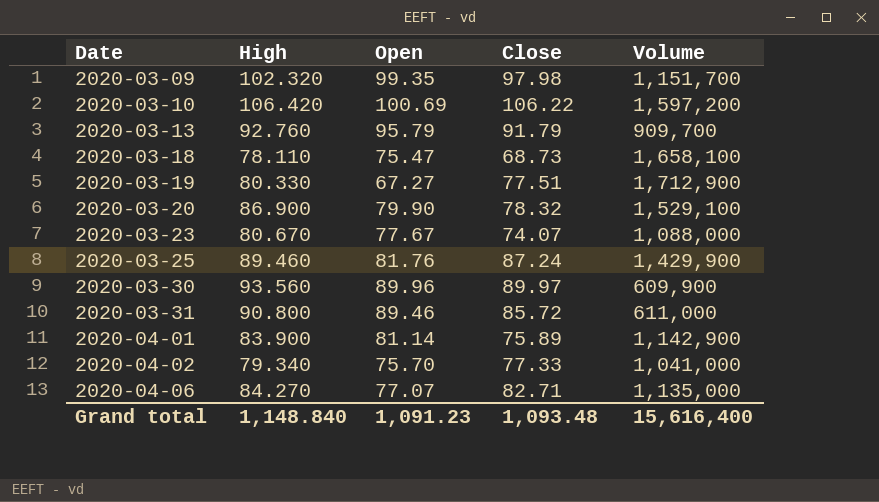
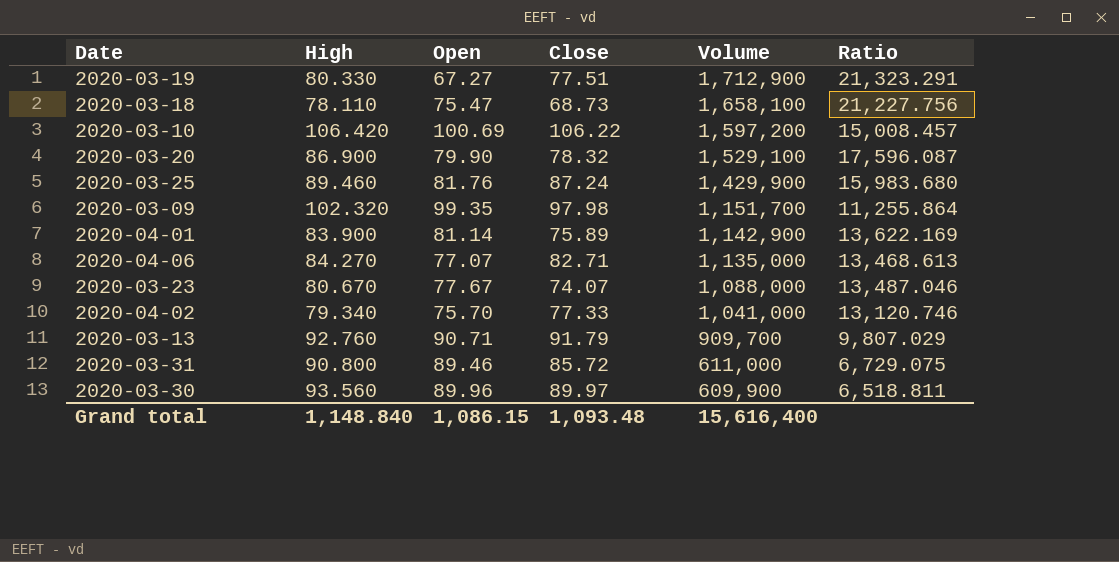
row order: Date ascending -> Volume descending
column Ratio | formula: none -> [Volume] / [High]
2020-03-13 | Open: 95.79 -> 90.71
Grand total | Open: 1,091.23 -> 1,086.15

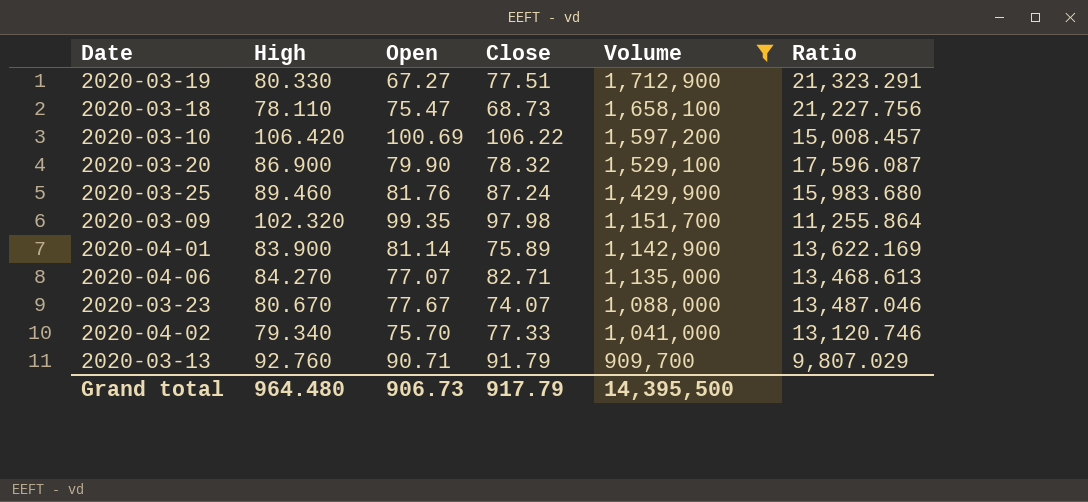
filter: none -> Volume >= 909,700
Grand total | High: 1,148.840 -> 964.480
Grand total | Open: 1,086.15 -> 906.73
Grand total | Close: 1,093.48 -> 917.79
Grand total | Volume: 15,616,400 -> 14,395,500

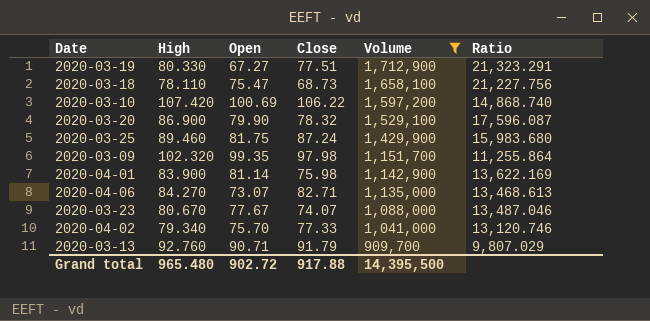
2020-03-10 | High: 106.420 -> 107.420
2020-03-10 | Ratio: 15,008.457 -> 14,868.740
2020-03-25 | Open: 81.76 -> 81.75
2020-04-01 | Close: 75.89 -> 75.98
2020-04-06 | Open: 77.07 -> 73.07
Grand total | High: 964.480 -> 965.480
Grand total | Open: 906.73 -> 902.72
Grand total | Close: 917.79 -> 917.88

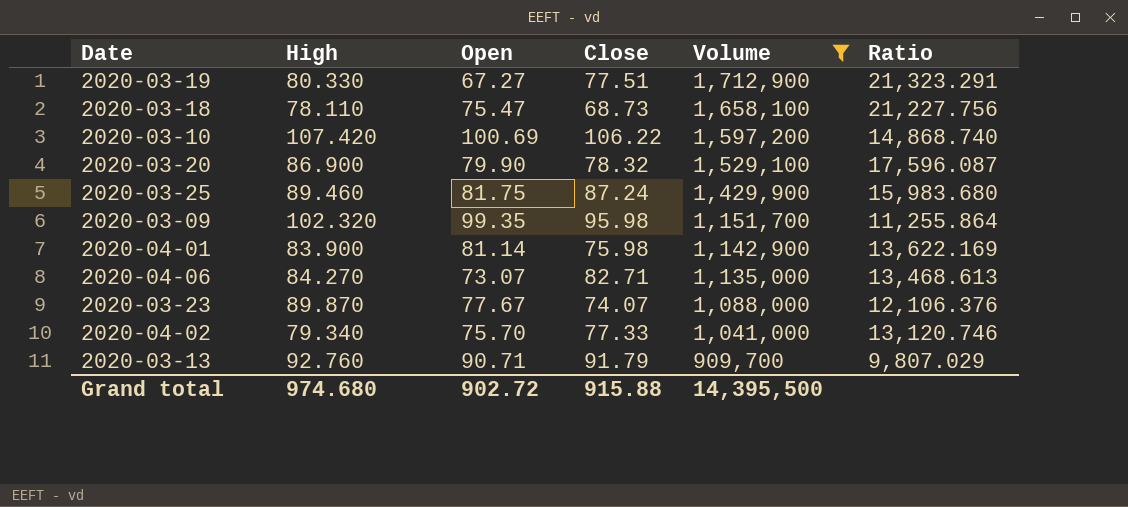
2020-03-09 | Close: 97.98 -> 95.98
2020-03-23 | High: 80.670 -> 89.870
2020-03-23 | Ratio: 13,487.046 -> 12,106.376
Grand total | High: 965.480 -> 974.680
Grand total | Close: 917.88 -> 915.88

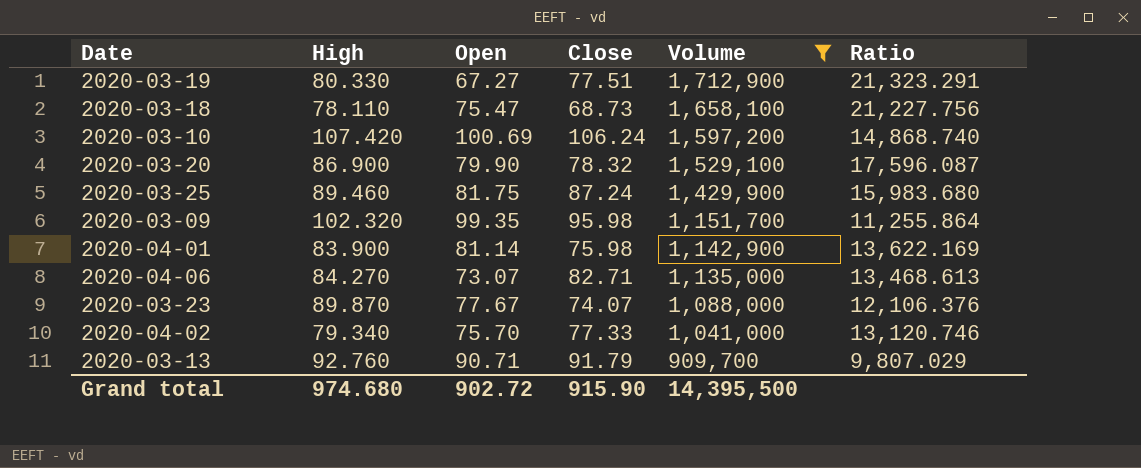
2020-03-10 | Close: 106.22 -> 106.24
Grand total | Close: 915.88 -> 915.90

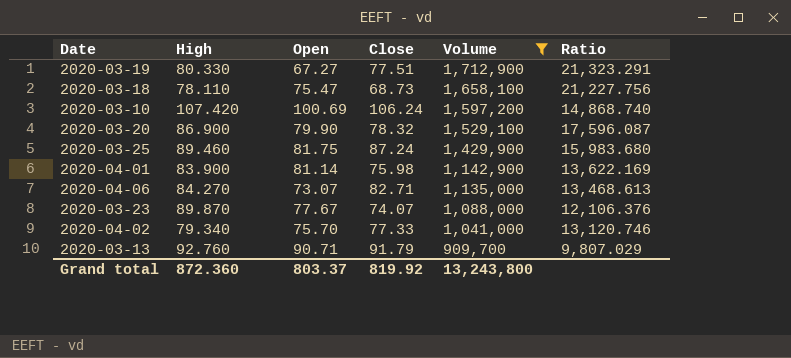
row 2020-03-09: 102.320 | 99.35 | 95.98 | 1,151,700 | 11,255.864 -> none
Grand total | High: 974.680 -> 872.360
Grand total | Open: 902.72 -> 803.37
Grand total | Close: 915.90 -> 819.92
Grand total | Volume: 14,395,500 -> 13,243,800

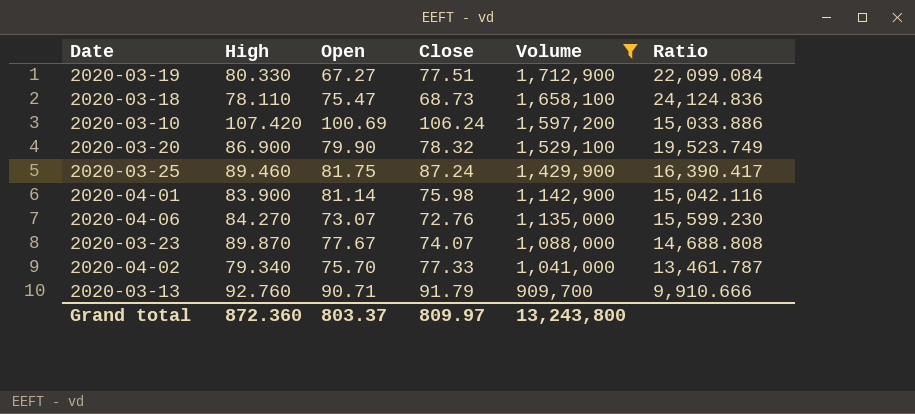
column Ratio | formula: [Volume] / [High] -> [Volume] / [Close]
2020-04-06 | Close: 82.71 -> 72.76
Grand total | Close: 819.92 -> 809.97

